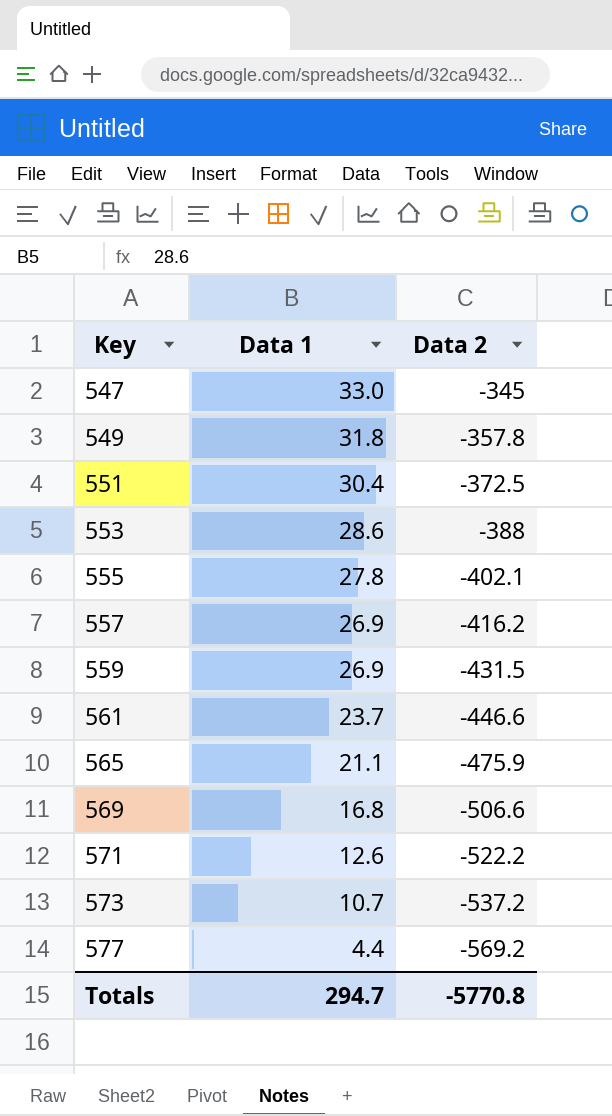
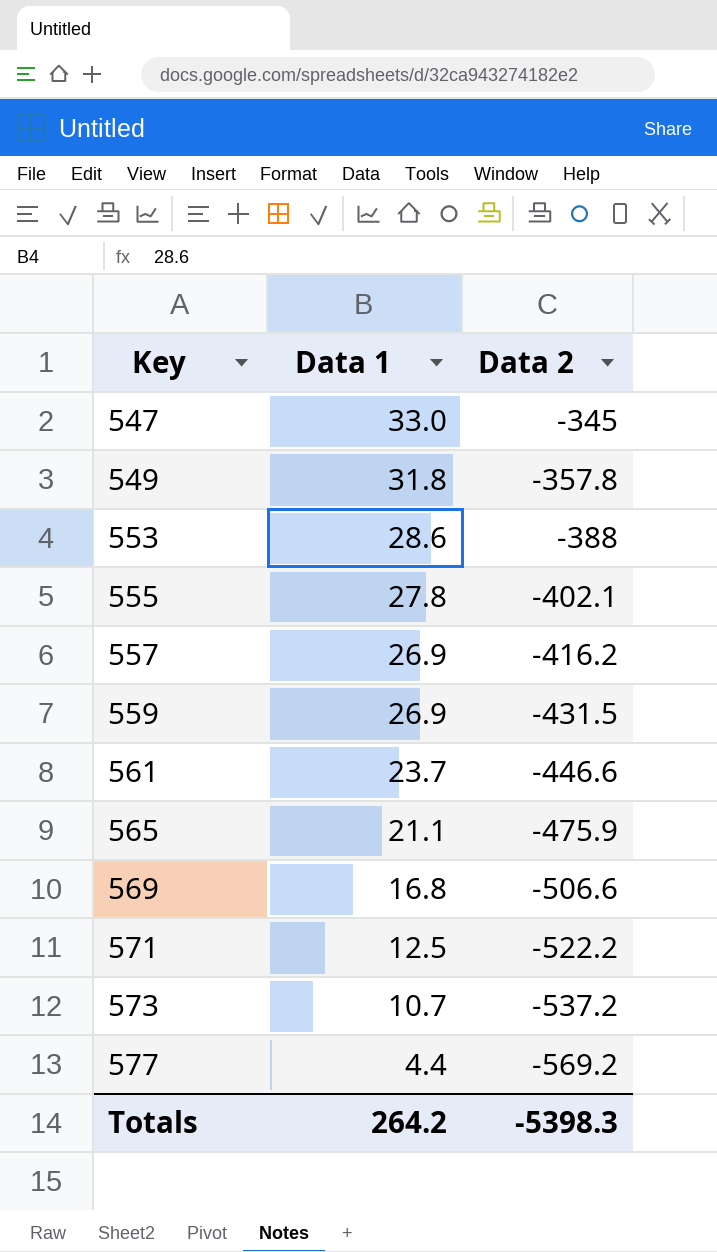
row 551: 30.4 | -372.5 -> none
571 | Data 1: 12.6 -> 12.5
Totals | Data 1: 294.7 -> 264.2
Totals | Data 2: -5770.8 -> -5398.3

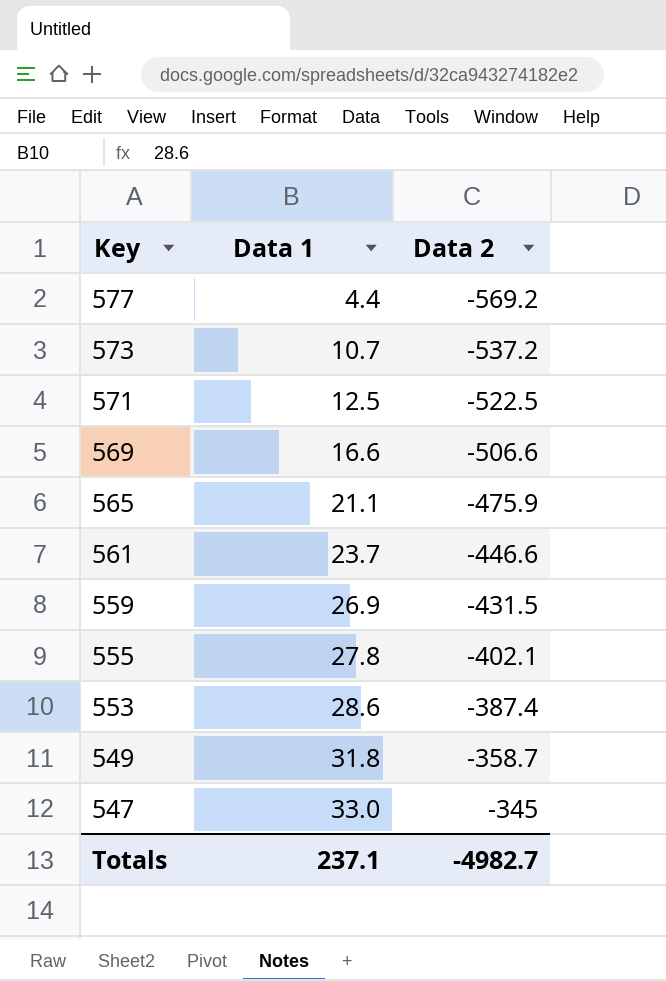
row order: Key ascending -> Key descending
row 557: 26.9 | -416.2 -> none
571 | Data 2: -522.2 -> -522.5
569 | Data 1: 16.8 -> 16.6
553 | Data 2: -388 -> -387.4
549 | Data 2: -357.8 -> -358.7
Totals | Data 1: 264.2 -> 237.1
Totals | Data 2: -5398.3 -> -4982.7

